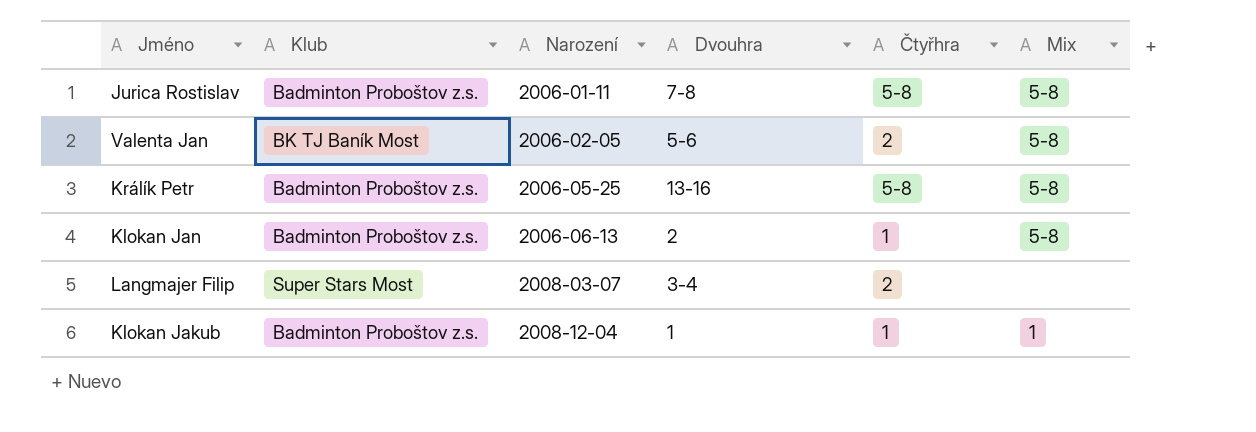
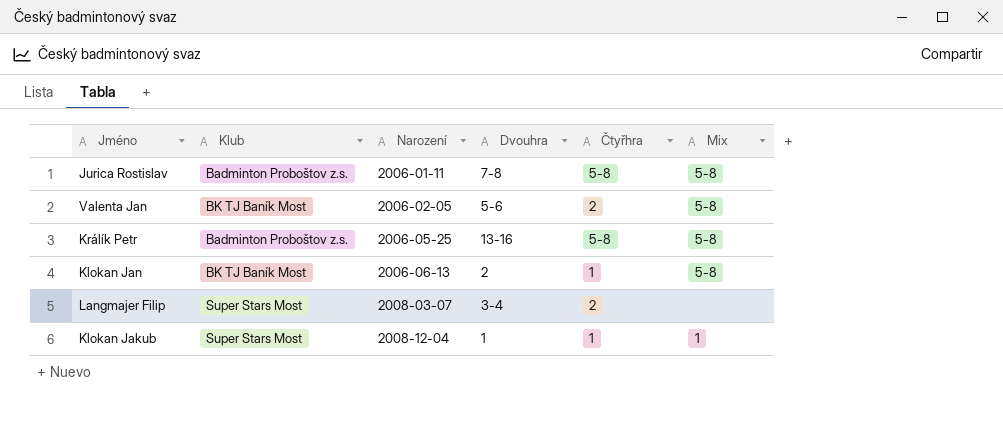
Klokan Jan | Klub: Badminton Proboštov z.s. -> BK TJ Baník Most
Klokan Jakub | Klub: Badminton Proboštov z.s. -> Super Stars Most

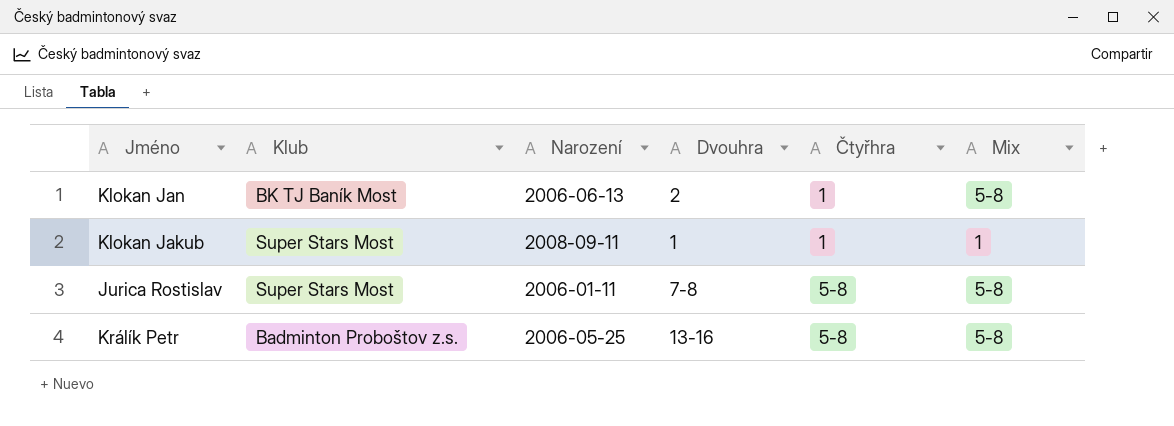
row order: Narození ascending -> Čtyřhra ascending
row Valenta Jan: BK TJ Baník Most | 2006-02-05 | 5-6 | 2 | 5-8 -> none
row Langmajer Filip: Super Stars Most | 2008-03-07 | 3-4 | 2 | none -> none
Klokan Jakub | Narození: 2008-12-04 -> 2008-09-11
Jurica Rostislav | Klub: Badminton Proboštov z.s. -> Super Stars Most

